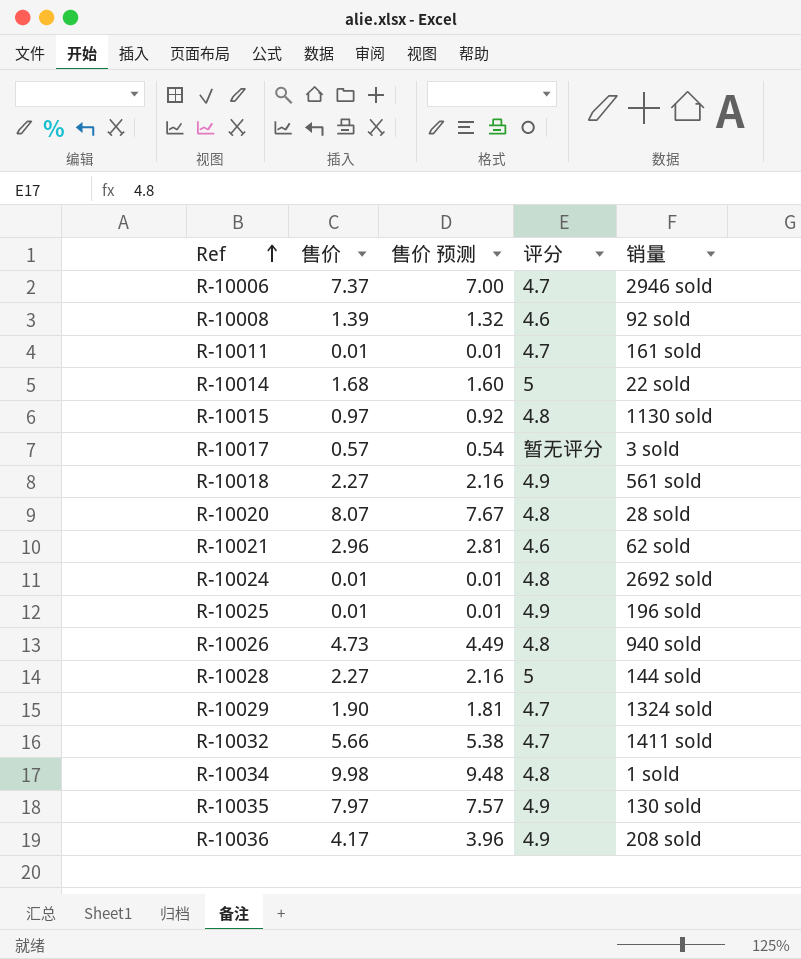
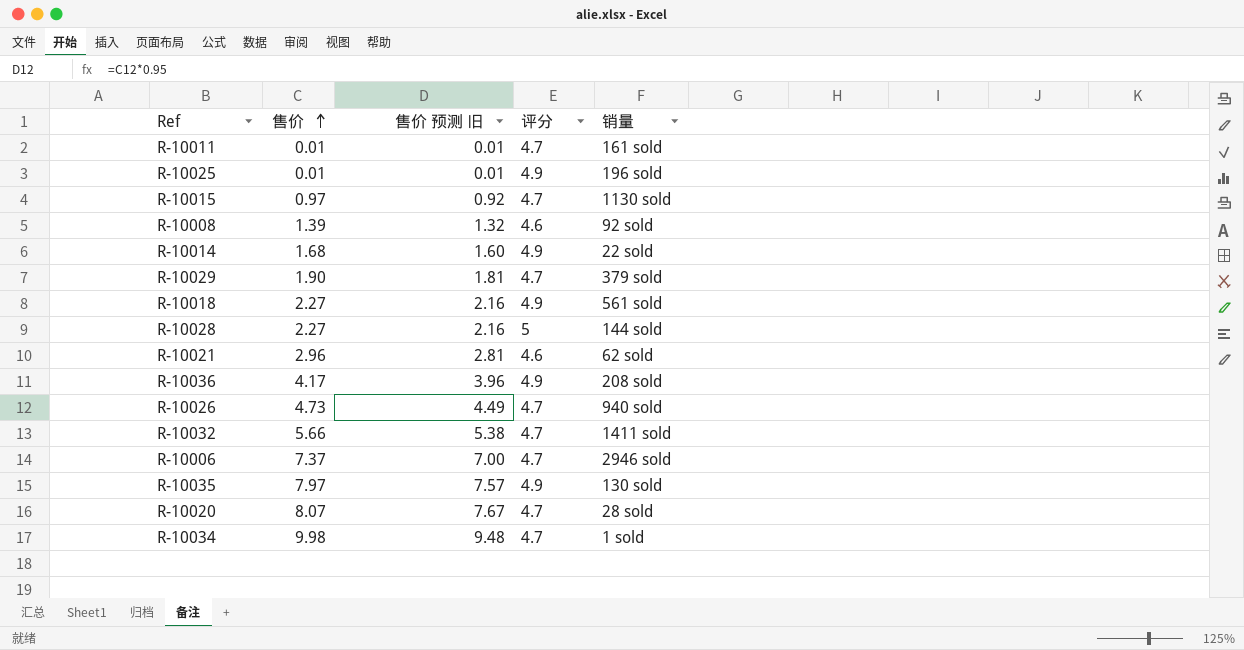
row order: Ref ascending -> 售价 ascending
column name: 售价 预测 -> 售价 预测 旧
row R-10017: 0.57 | 0.54 | 暂无评分 | 3 sold -> none
row R-10024: 0.01 | 0.01 | 4.8 | 2692 sold -> none
R-10015 | 评分: 4.8 -> 4.7
R-10014 | 评分: 5 -> 4.9
R-10029 | 销量: 1324 sold -> 379 sold
R-10026 | 评分: 4.8 -> 4.7
R-10020 | 评分: 4.8 -> 4.7
R-10034 | 评分: 4.8 -> 4.7

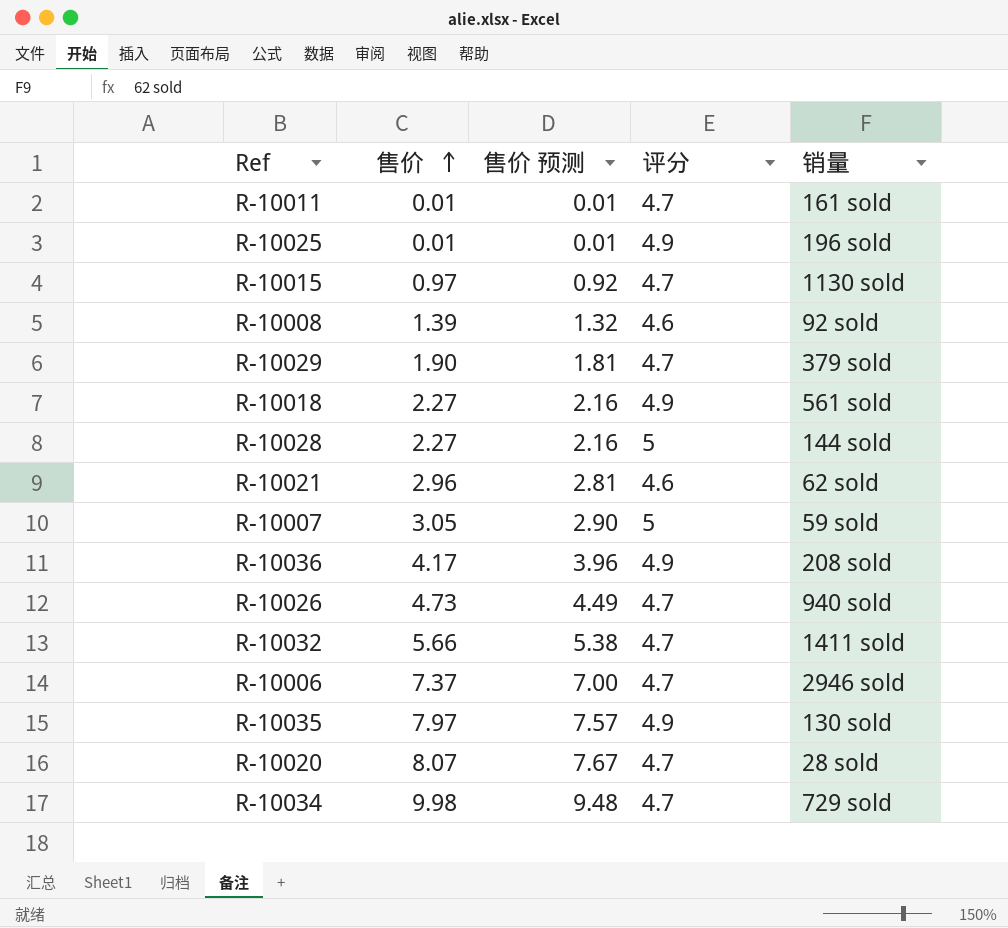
column name: 售价 预测 旧 -> 售价 预测
row R-10014: 1.68 | 1.60 | 4.9 | 22 sold -> none
row R-10007: none -> 3.05 | 2.90 | 5 | 59 sold
R-10034 | 销量: 1 sold -> 729 sold

